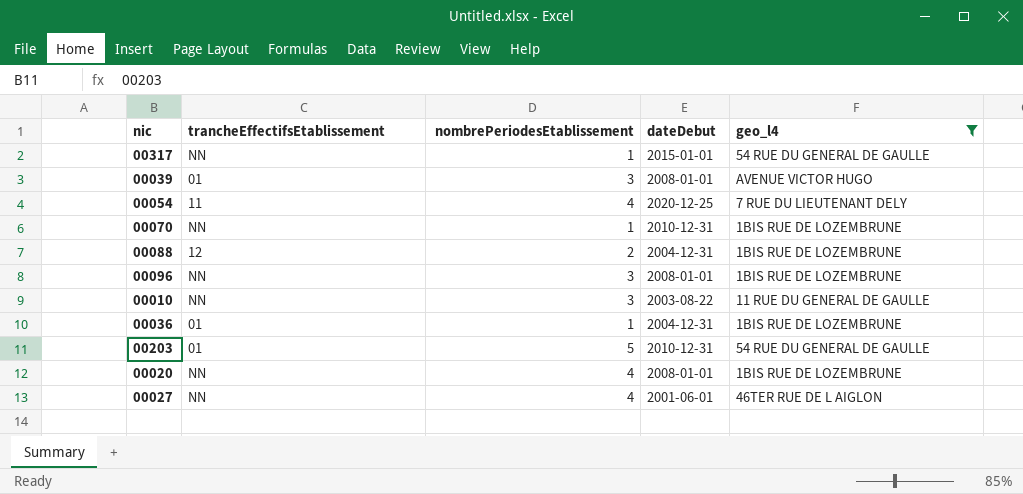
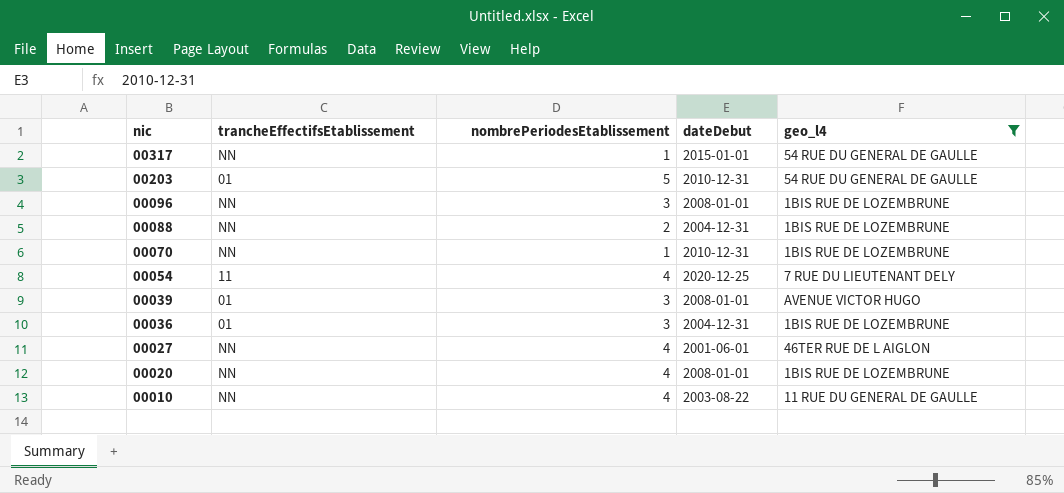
row order: none -> nic descending
00088 | trancheEffectifsEtablissement: 12 -> NN
00036 | nombrePeriodesEtablissement: 1 -> 3
00010 | nombrePeriodesEtablissement: 3 -> 4

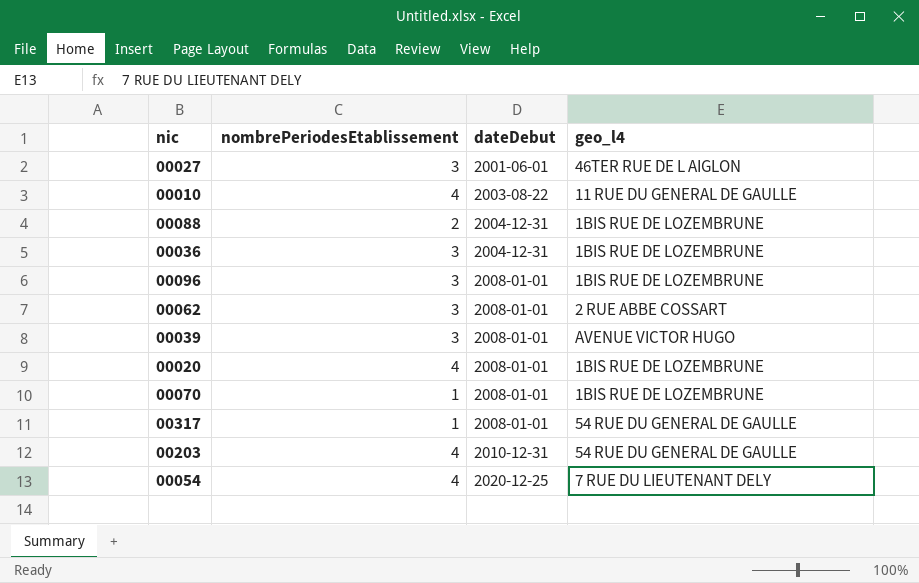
filter: geo_l4 != 2 RUE ABBE COSSART -> none
row order: nic descending -> dateDebut ascending
column trancheEffectifsEtablissement | position: 2 -> none
00027 | nombrePeriodesEtablissement: 4 -> 3
00070 | dateDebut: 2010-12-31 -> 2008-01-01
00317 | dateDebut: 2015-01-01 -> 2008-01-01
00203 | nombrePeriodesEtablissement: 5 -> 4

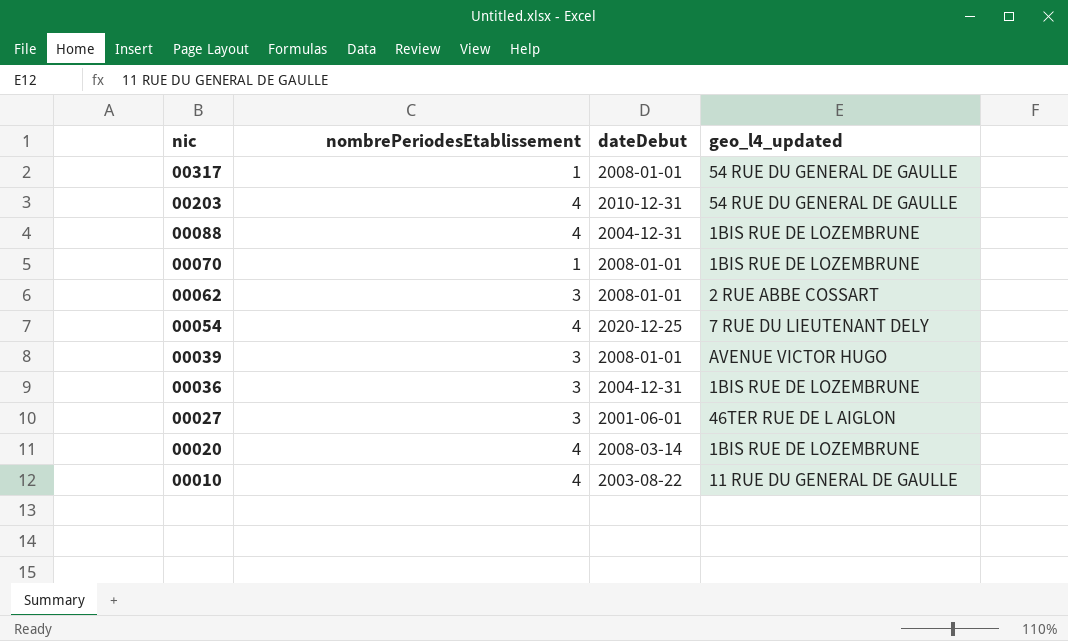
row order: dateDebut ascending -> nic descending
column name: geo_l4 -> geo_l4_updated
row 00096: 3 | 2008-01-01 | 1BIS RUE DE LOZEMBRUNE -> none
00088 | nombrePeriodesEtablissement: 2 -> 4
00020 | dateDebut: 2008-01-01 -> 2008-03-14

